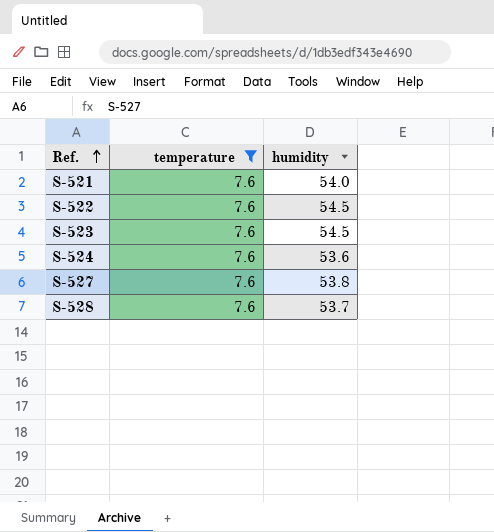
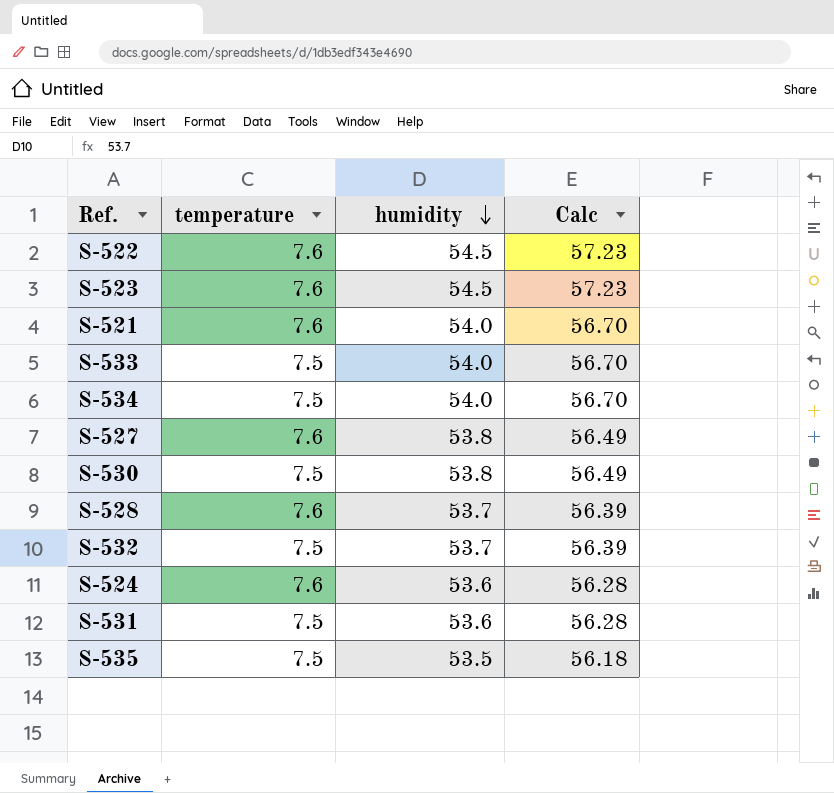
filter: temperature = 7.6 -> none
row order: Ref. ascending -> humidity descending
column Calc | formula: none -> [humidity] * 1.05

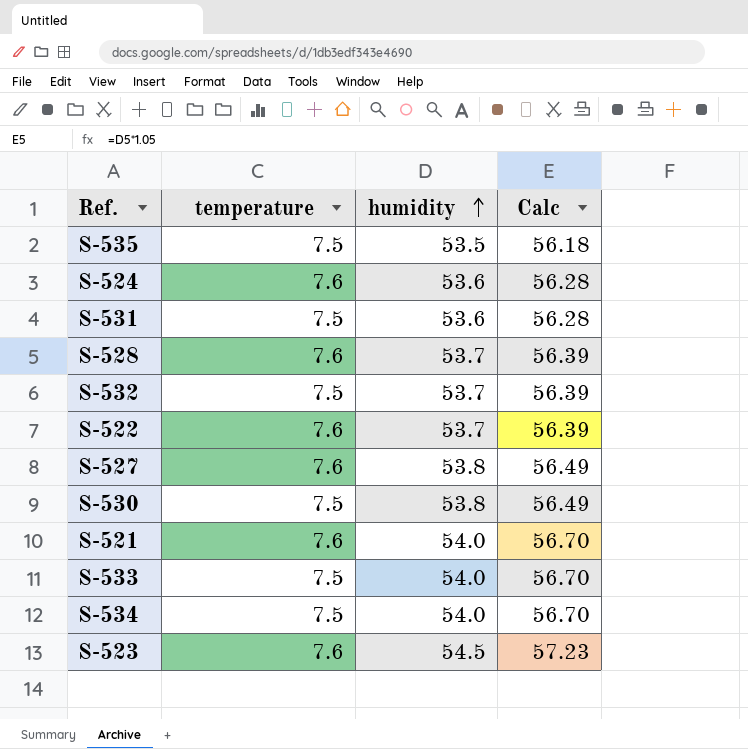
row order: humidity descending -> humidity ascending
S-522 | humidity: 54.5 -> 53.7
S-522 | Calc: 57.23 -> 56.39

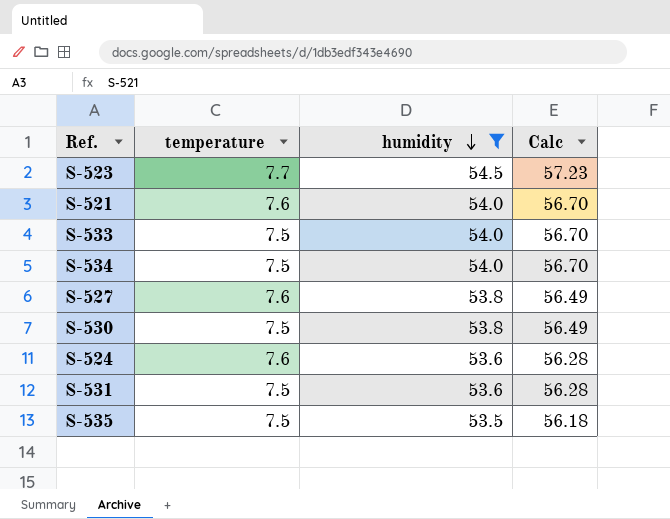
filter: none -> humidity != 53.7
row order: humidity ascending -> humidity descending
S-523 | temperature: 7.6 -> 7.7

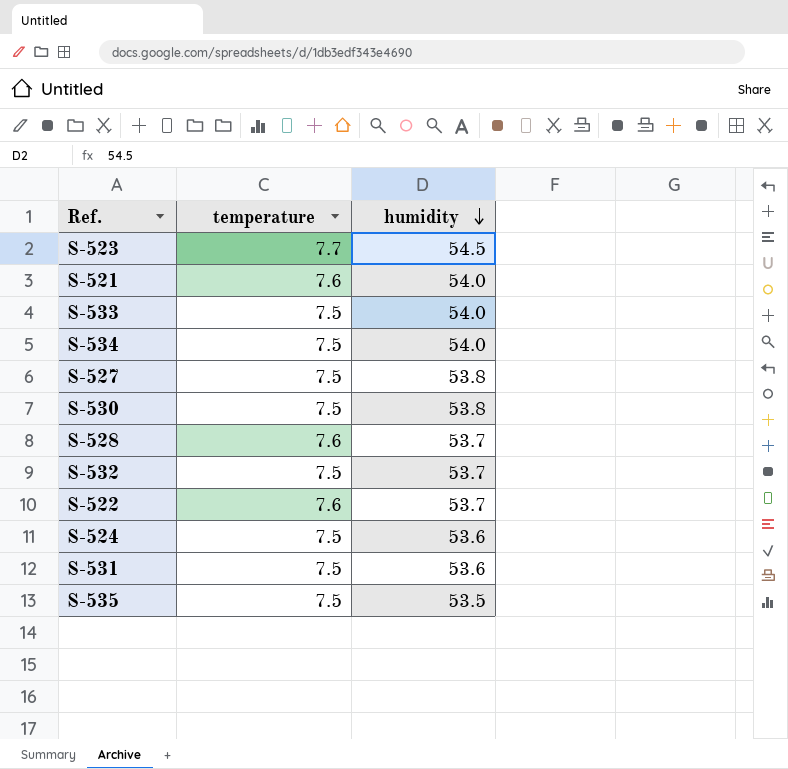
filter: humidity != 53.7 -> none
column Calc | formula: [humidity] * 1.05 -> none
S-527 | temperature: 7.6 -> 7.5
S-524 | temperature: 7.6 -> 7.5

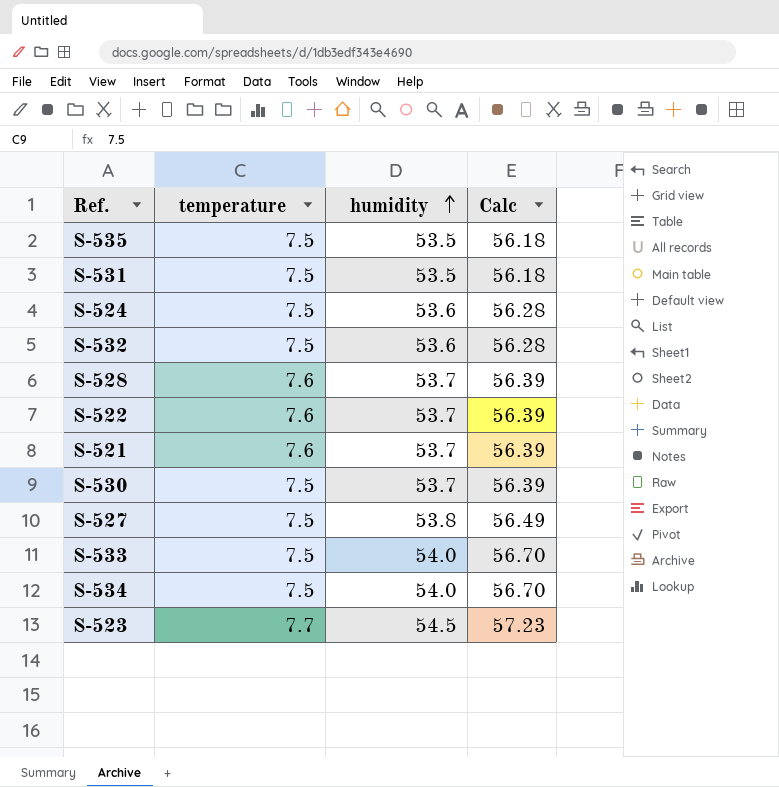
row order: humidity descending -> humidity ascending
column Calc | formula: none -> [humidity] * 1.05
S-531 | humidity: 53.6 -> 53.5
S-532 | humidity: 53.7 -> 53.6
S-521 | humidity: 54.0 -> 53.7
S-530 | humidity: 53.8 -> 53.7

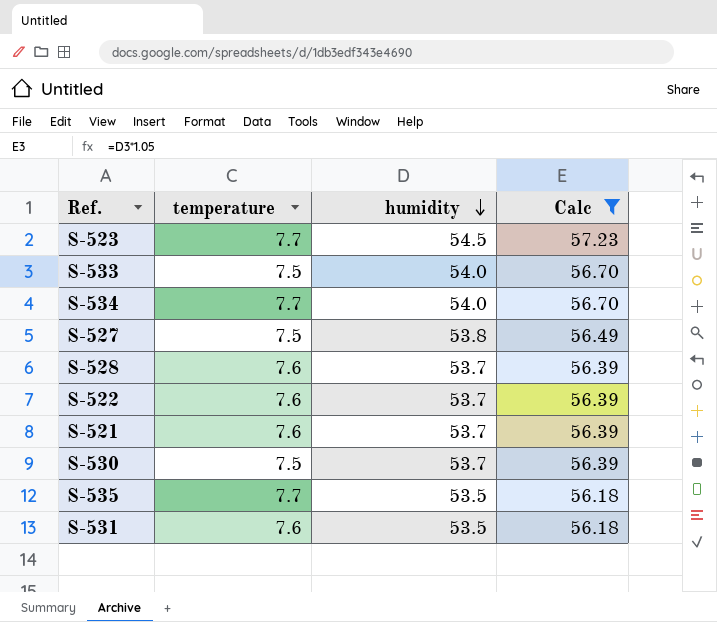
filter: none -> Calc != 56.28
row order: humidity ascending -> humidity descending
S-534 | temperature: 7.5 -> 7.7
S-535 | temperature: 7.5 -> 7.7
S-531 | temperature: 7.5 -> 7.6

